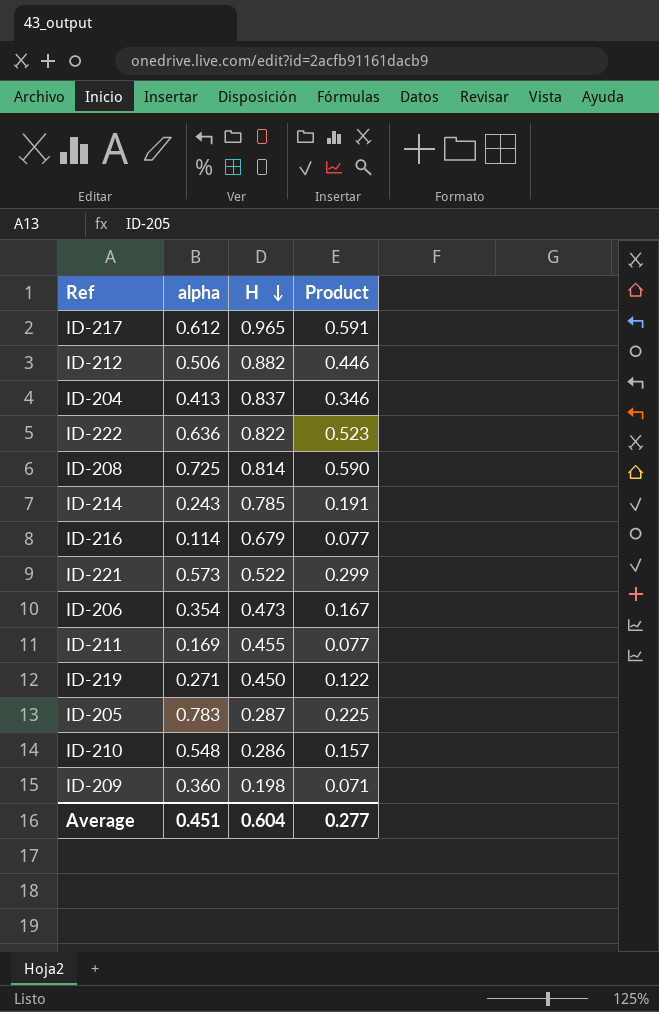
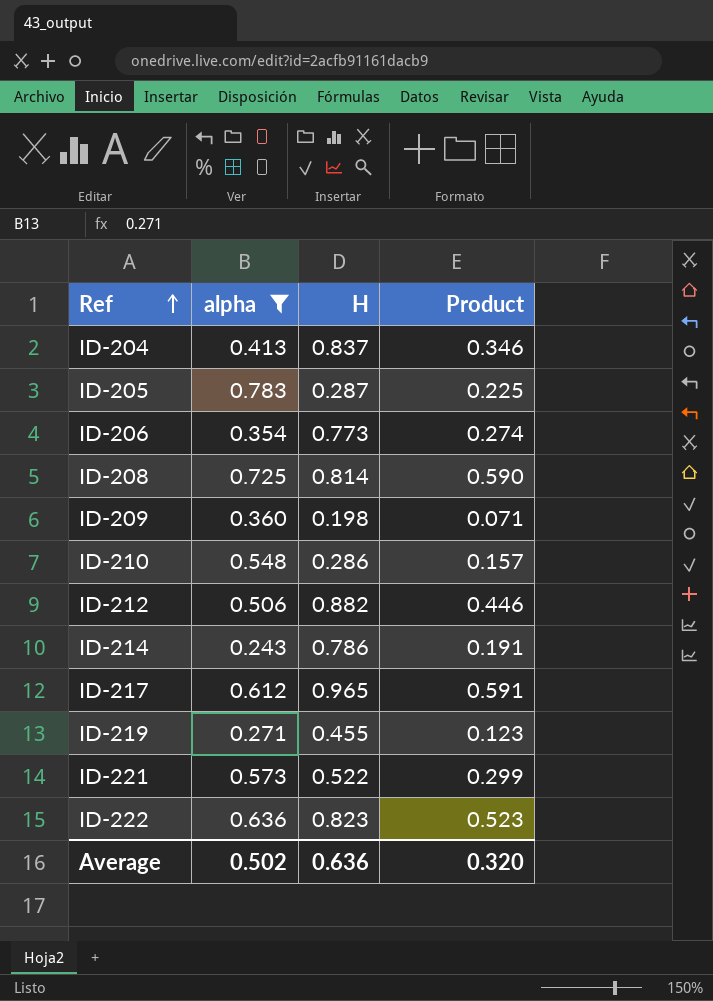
filter: none -> alpha >= 0.243
row order: H descending -> Ref ascending
ID-206 | H: 0.473 -> 0.773
ID-206 | Product: 0.167 -> 0.274
ID-214 | H: 0.785 -> 0.786
ID-219 | H: 0.450 -> 0.455
ID-219 | Product: 0.122 -> 0.123
ID-222 | H: 0.822 -> 0.823
Average | alpha: 0.451 -> 0.502
Average | H: 0.604 -> 0.636
Average | Product: 0.277 -> 0.320

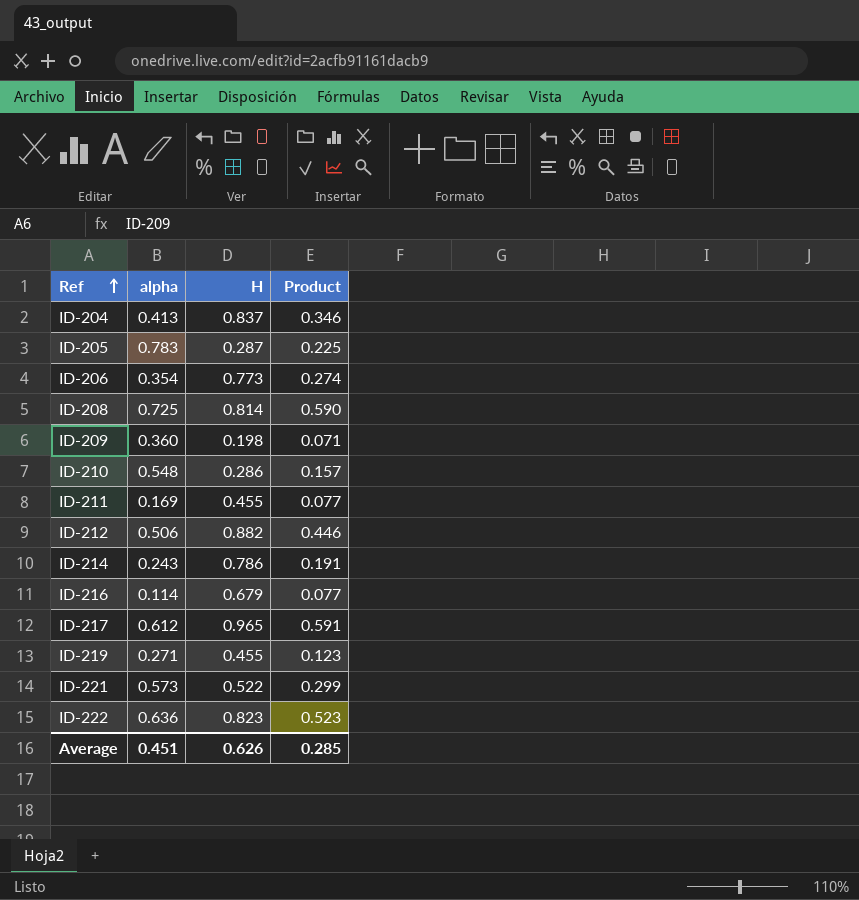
filter: alpha >= 0.243 -> none
Average | alpha: 0.502 -> 0.451
Average | H: 0.636 -> 0.626
Average | Product: 0.320 -> 0.285

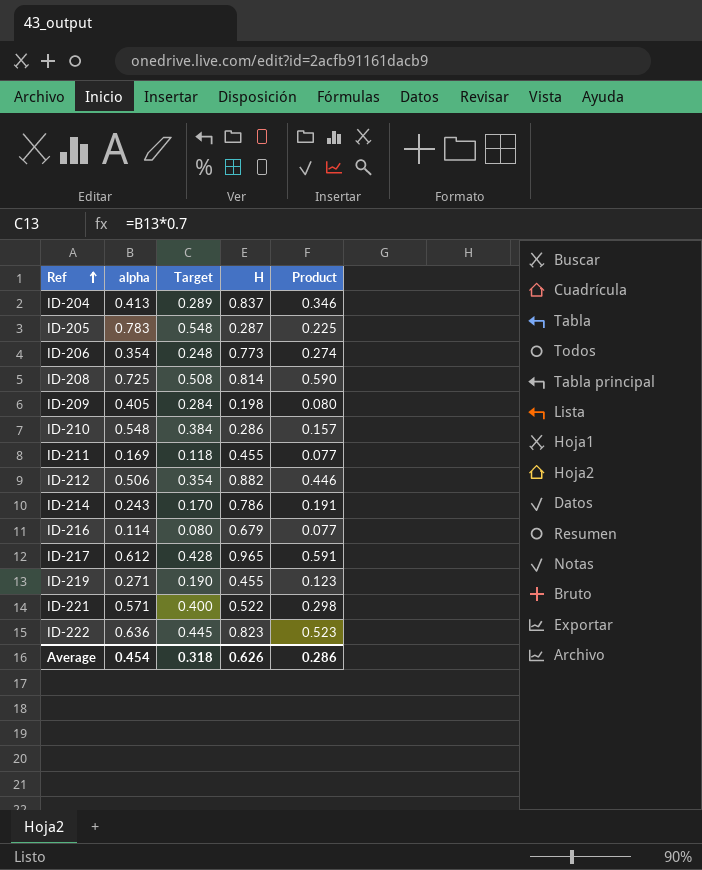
column Target | formula: none -> [alpha] * 0.7
ID-209 | alpha: 0.360 -> 0.405
ID-209 | Product: 0.071 -> 0.080
ID-221 | alpha: 0.573 -> 0.571
ID-221 | Product: 0.299 -> 0.298
Average | alpha: 0.451 -> 0.454
Average | Product: 0.285 -> 0.286

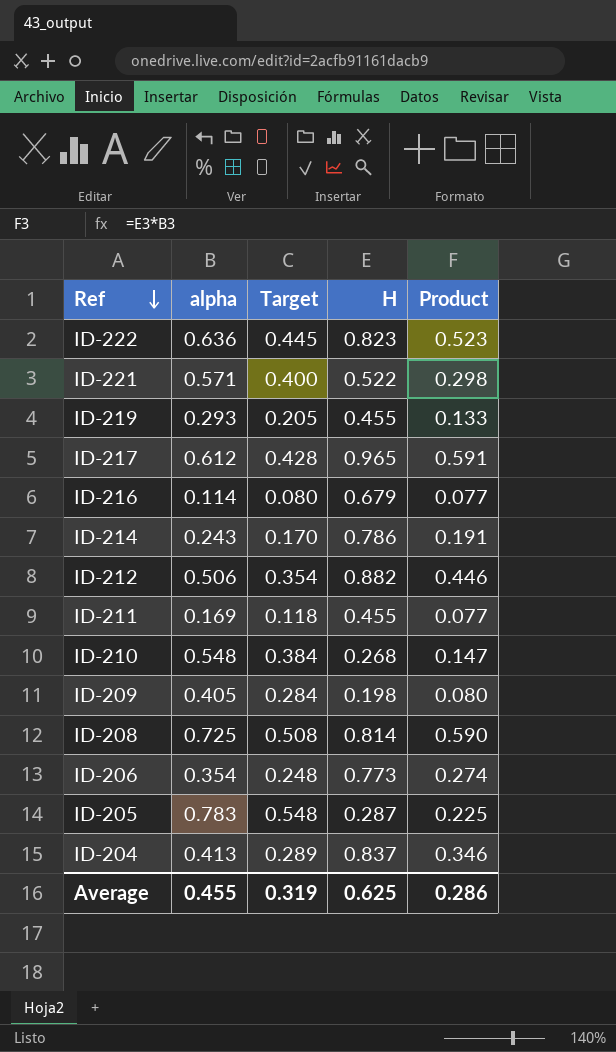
row order: Ref ascending -> Ref descending
ID-219 | alpha: 0.271 -> 0.293
ID-219 | Target: 0.190 -> 0.205
ID-219 | Product: 0.123 -> 0.133
ID-210 | H: 0.286 -> 0.268
ID-210 | Product: 0.157 -> 0.147
Average | alpha: 0.454 -> 0.455
Average | Target: 0.318 -> 0.319
Average | H: 0.626 -> 0.625

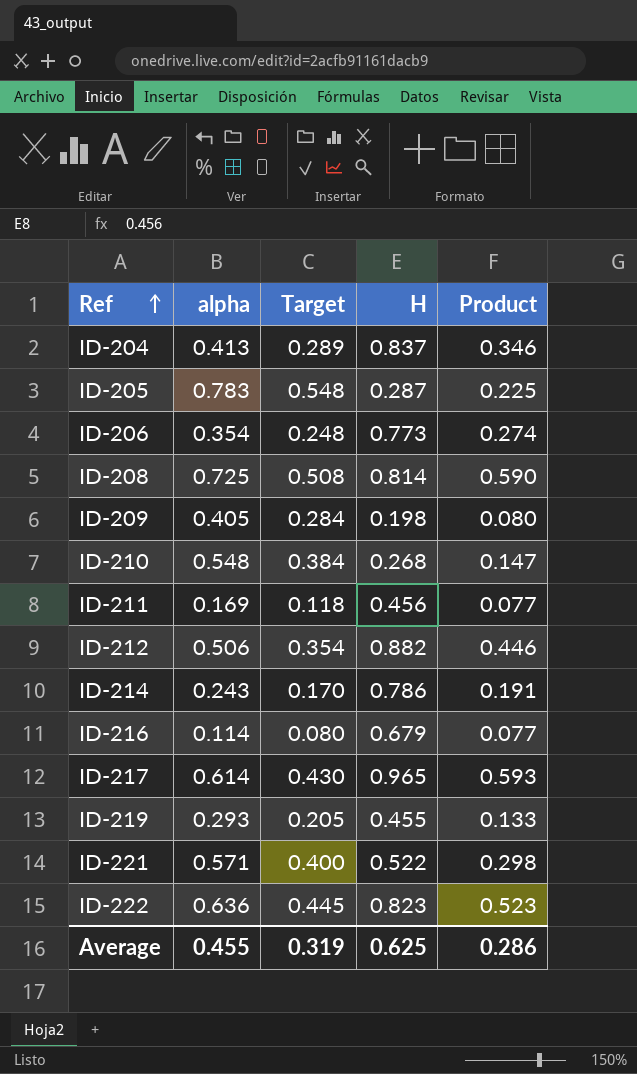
row order: Ref descending -> Ref ascending
ID-211 | H: 0.455 -> 0.456
ID-217 | alpha: 0.612 -> 0.614
ID-217 | Target: 0.428 -> 0.430
ID-217 | Product: 0.591 -> 0.593

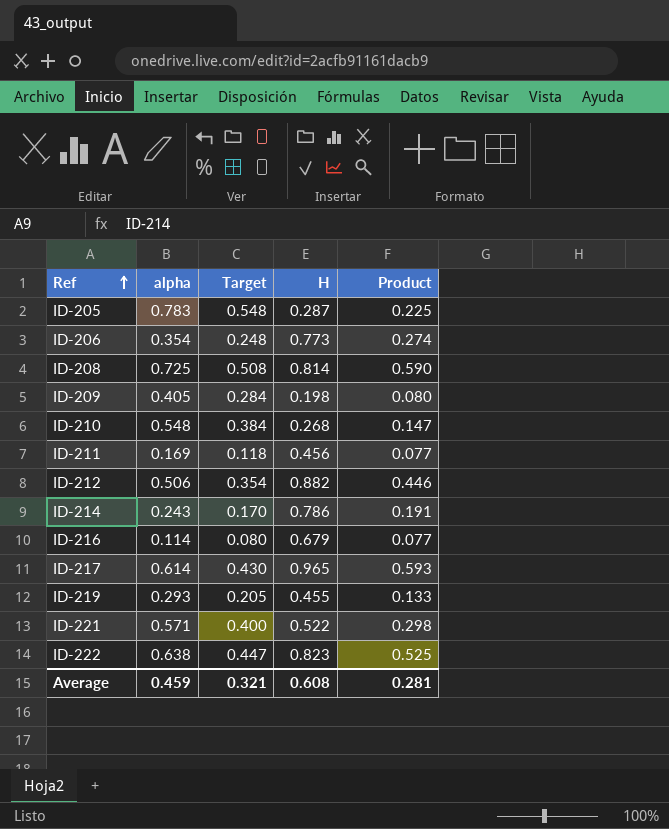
row ID-204: 0.413 | 0.289 | 0.837 | 0.346 -> none
ID-222 | alpha: 0.636 -> 0.638
ID-222 | Target: 0.445 -> 0.447
ID-222 | Product: 0.523 -> 0.525
Average | alpha: 0.455 -> 0.459
Average | Target: 0.319 -> 0.321
Average | H: 0.625 -> 0.608
Average | Product: 0.286 -> 0.281

